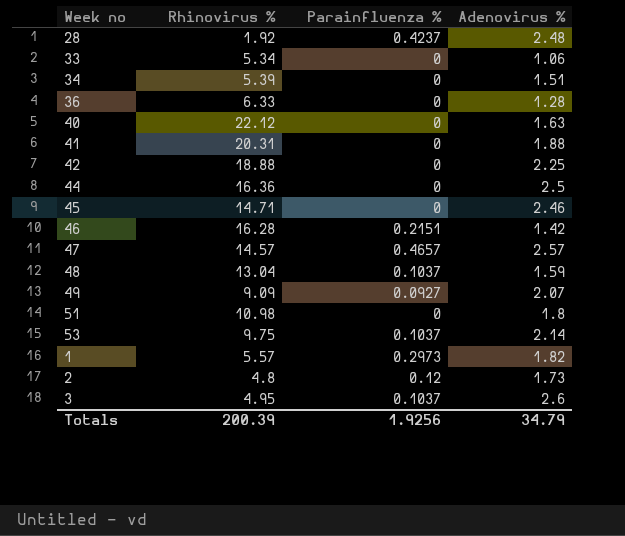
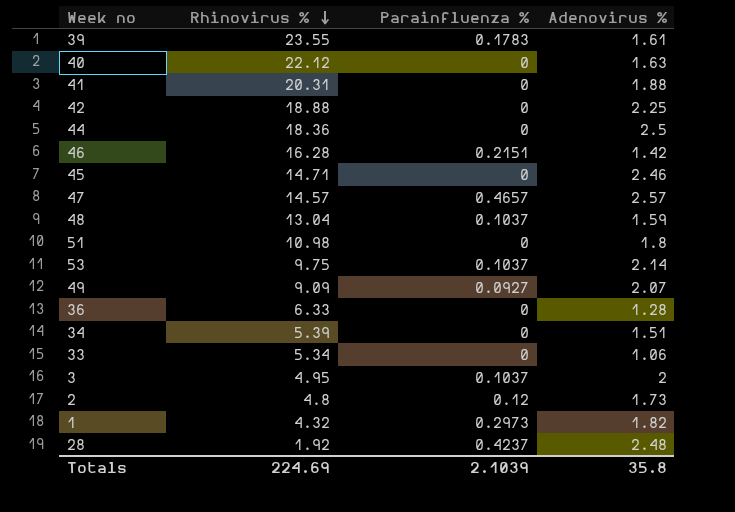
row order: none -> Rhinovirus % descending
row 39: none -> 23.55 | 0.1783 | 1.61
44 | Rhinovirus %: 16.36 -> 18.36
3 | Adenovirus %: 2.6 -> 2
1 | Rhinovirus %: 5.57 -> 4.32
Totals | Rhinovirus %: 200.39 -> 224.69
Totals | Parainfluenza %: 1.9256 -> 2.1039
Totals | Adenovirus %: 34.79 -> 35.8

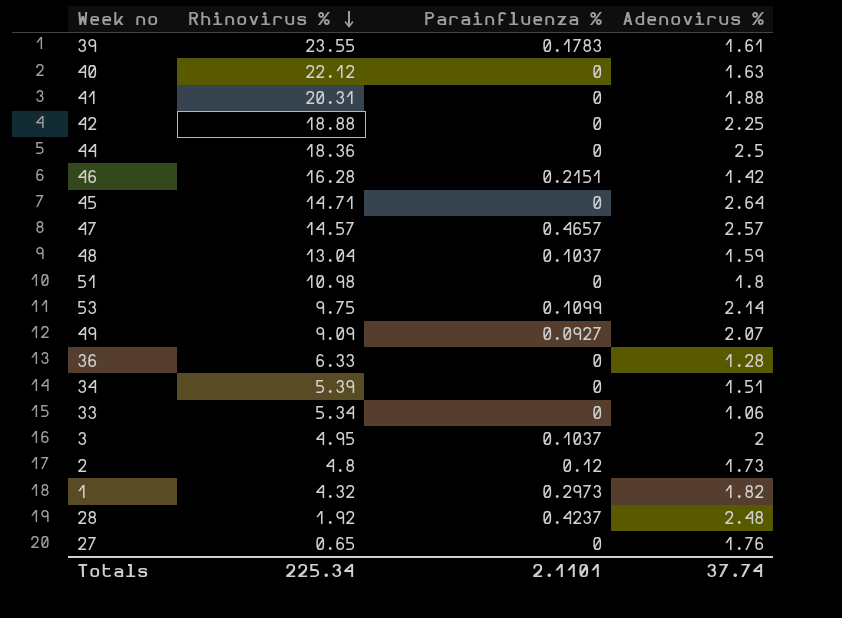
45 | Adenovirus %: 2.46 -> 2.64
53 | Parainfluenza %: 0.1037 -> 0.1099
row 27: none -> 0.65 | 0 | 1.76
Totals | Rhinovirus %: 224.69 -> 225.34
Totals | Parainfluenza %: 2.1039 -> 2.1101
Totals | Adenovirus %: 35.8 -> 37.74

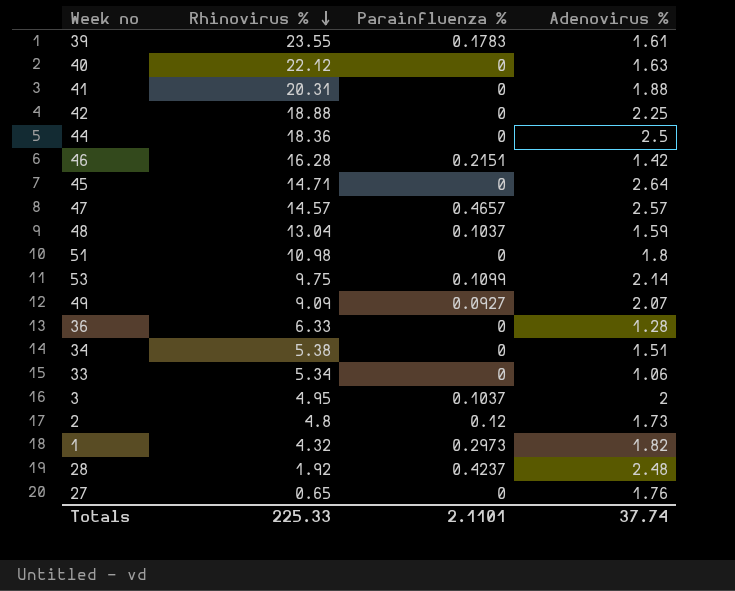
34 | Rhinovirus %: 5.39 -> 5.38
Totals | Rhinovirus %: 225.34 -> 225.33

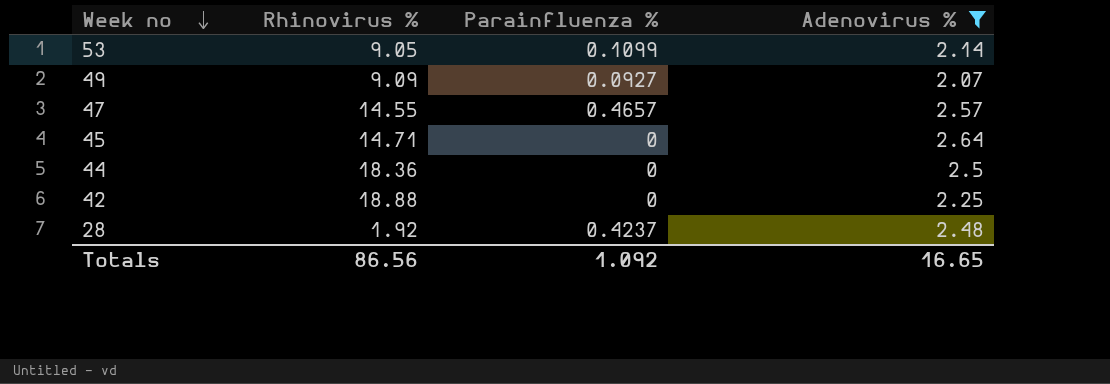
filter: none -> Adenovirus % >= 2.07
row order: Rhinovirus % descending -> Week no descending
53 | Rhinovirus %: 9.75 -> 9.05
47 | Rhinovirus %: 14.57 -> 14.55
Totals | Rhinovirus %: 225.33 -> 86.56
Totals | Parainfluenza %: 2.1101 -> 1.092
Totals | Adenovirus %: 37.74 -> 16.65

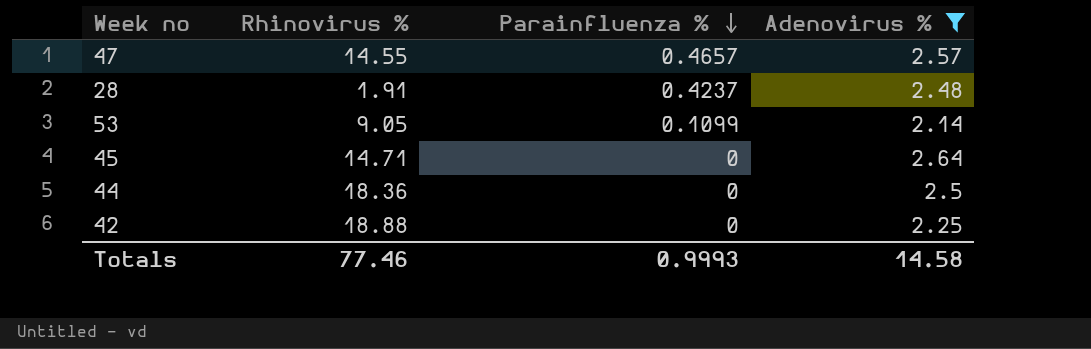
row order: Week no descending -> Parainfluenza % descending
row 49: 9.09 | 0.0927 | 2.07 -> none
28 | Rhinovirus %: 1.92 -> 1.91
Totals | Rhinovirus %: 86.56 -> 77.46
Totals | Parainfluenza %: 1.092 -> 0.9993
Totals | Adenovirus %: 16.65 -> 14.58

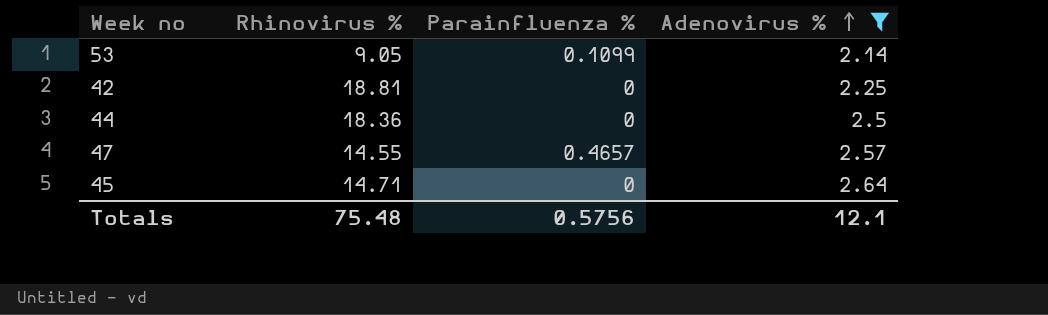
row order: Parainfluenza % descending -> Adenovirus % ascending
row 28: 1.91 | 0.4237 | 2.48 -> none
42 | Rhinovirus %: 18.88 -> 18.81
Totals | Rhinovirus %: 77.46 -> 75.48
Totals | Parainfluenza %: 0.9993 -> 0.5756
Totals | Adenovirus %: 14.58 -> 12.1

